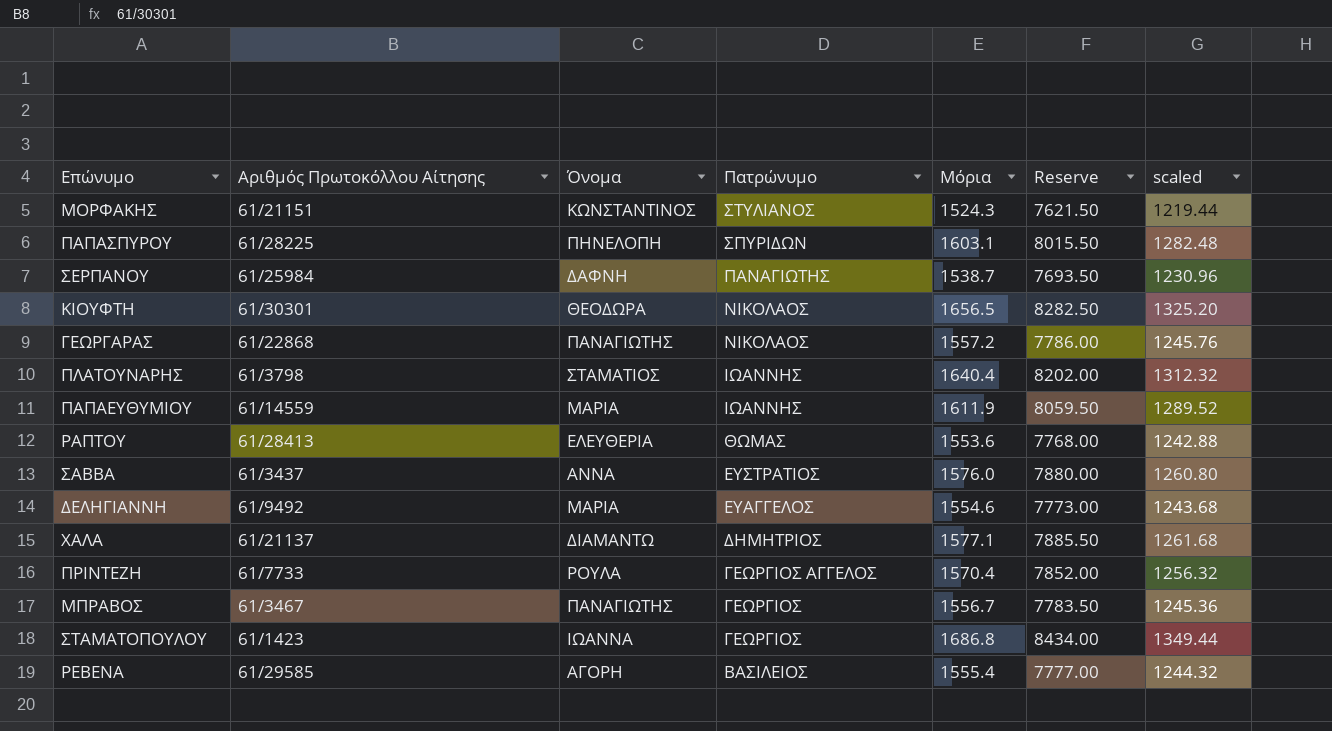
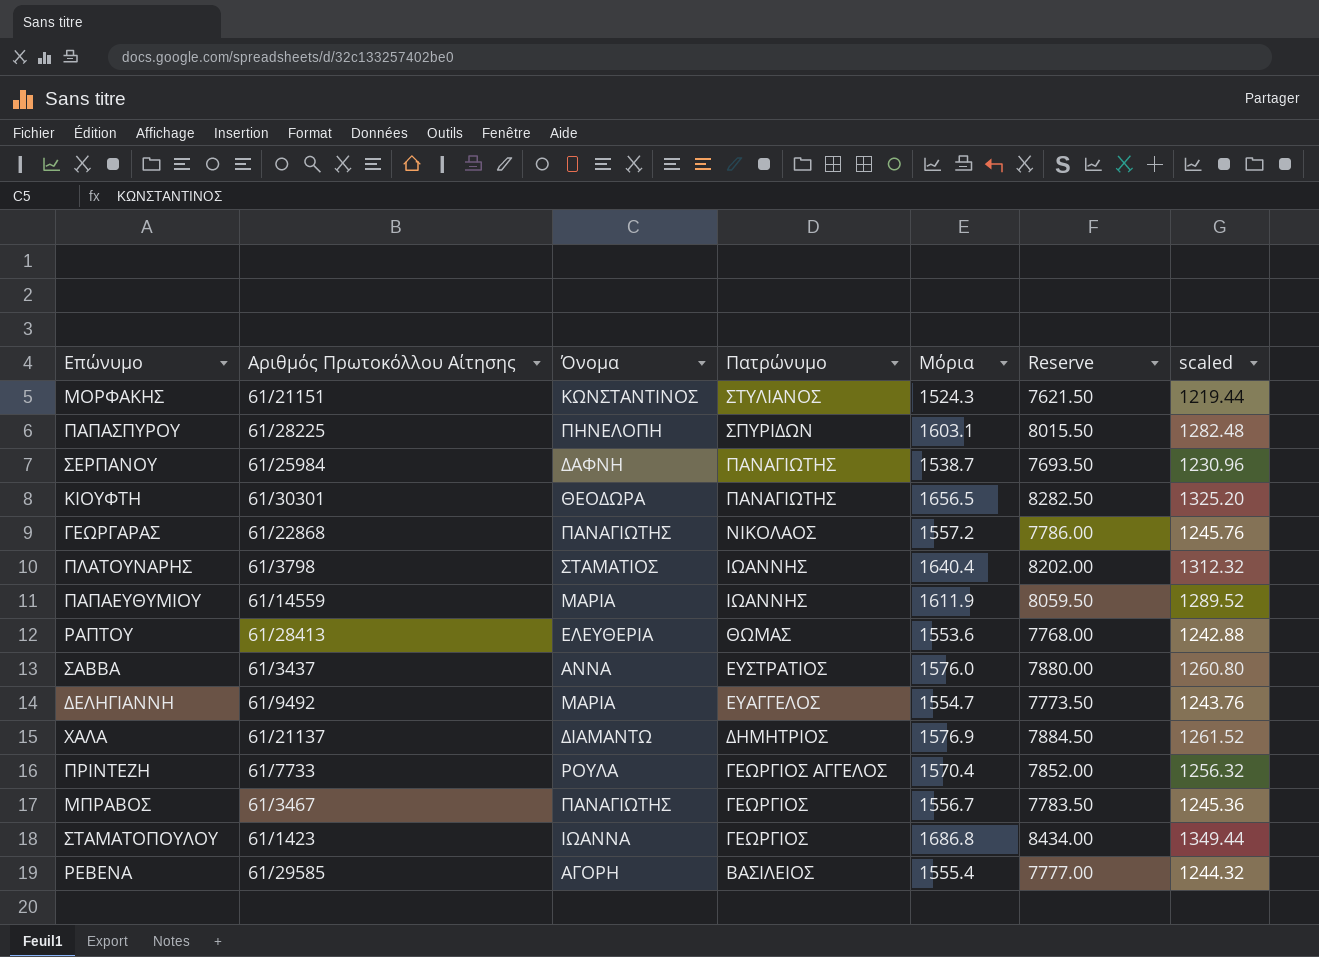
ΚΙΟΥΦΤΗ | Πατρώνυμο: ΝΙΚΟΛΑΟΣ -> ΠΑΝΑΓΙΩΤΗΣ
ΔΕΛΗΓΙΑΝΝΗ | Μόρια: 1554.6 -> 1554.7
ΔΕΛΗΓΙΑΝΝΗ | Reserve: 7773.00 -> 7773.50
ΔΕΛΗΓΙΑΝΝΗ | scaled: 1243.68 -> 1243.76
ΧΑΛΑ | Μόρια: 1577.1 -> 1576.9
ΧΑΛΑ | Reserve: 7885.50 -> 7884.50
ΧΑΛΑ | scaled: 1261.68 -> 1261.52

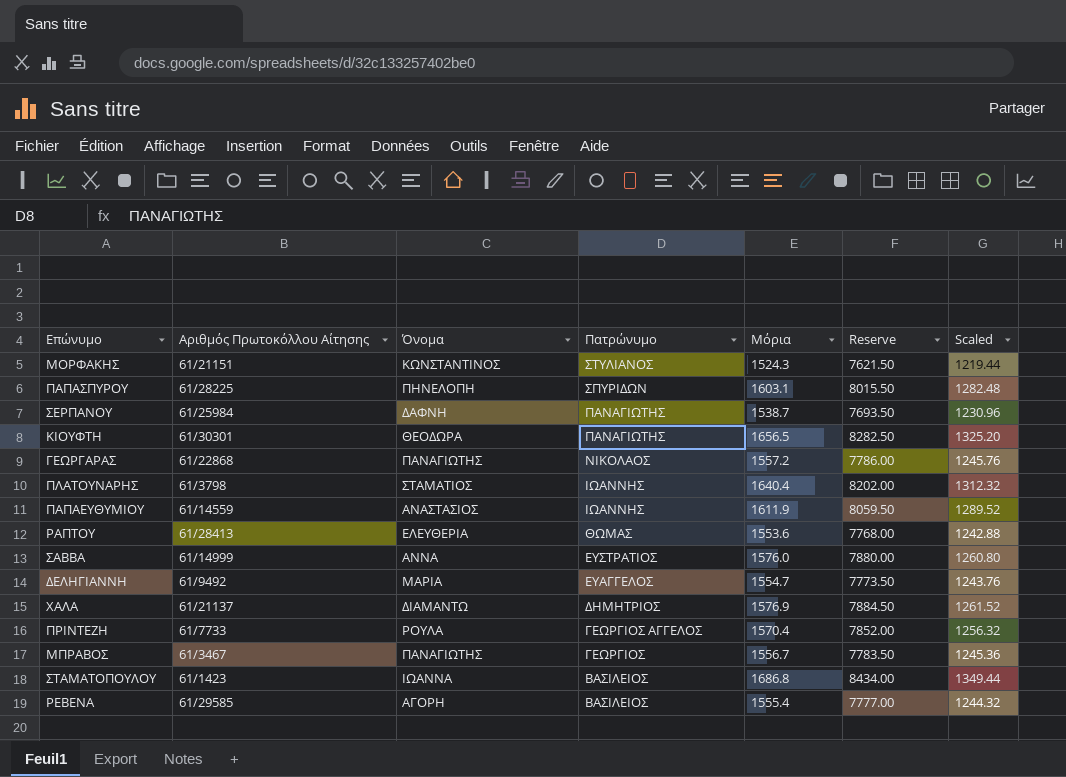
column name: scaled -> Scaled
ΠΑΠΑΕΥΘΥΜΙΟΥ | Όνομα: ΜΑΡΙΑ -> ΑΝΑΣΤΑΣΙΟΣ
ΣΑΒΒΑ | Αριθμός Πρωτοκόλλου Αίτησης: 61/3437 -> 61/14999
ΣΤΑΜΑΤΟΠΟΥΛΟΥ | Πατρώνυμο: ΓΕΩΡΓΙΟΣ -> ΒΑΣΙΛΕΙΟΣ

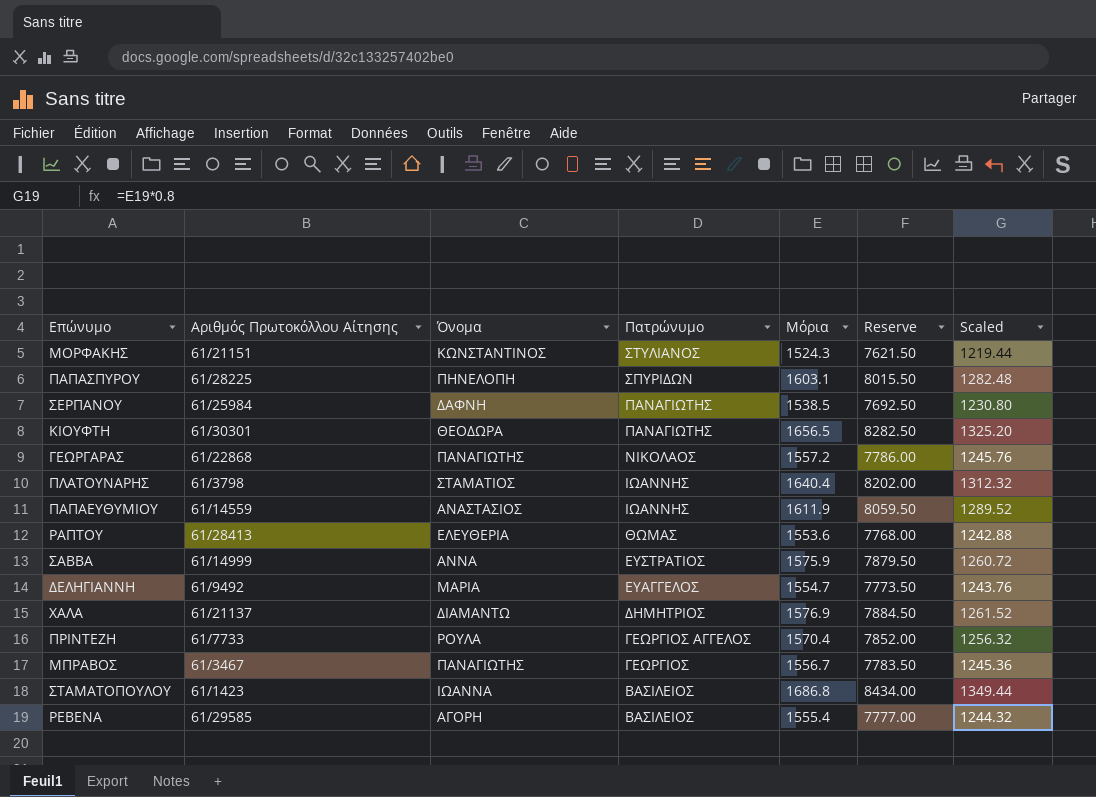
ΣΕΡΠΑΝΟΥ | Μόρια: 1538.7 -> 1538.5
ΣΕΡΠΑΝΟΥ | Reserve: 7693.50 -> 7692.50
ΣΕΡΠΑΝΟΥ | Scaled: 1230.96 -> 1230.80
ΣΑΒΒΑ | Μόρια: 1576.0 -> 1575.9
ΣΑΒΒΑ | Reserve: 7880.00 -> 7879.50
ΣΑΒΒΑ | Scaled: 1260.80 -> 1260.72

